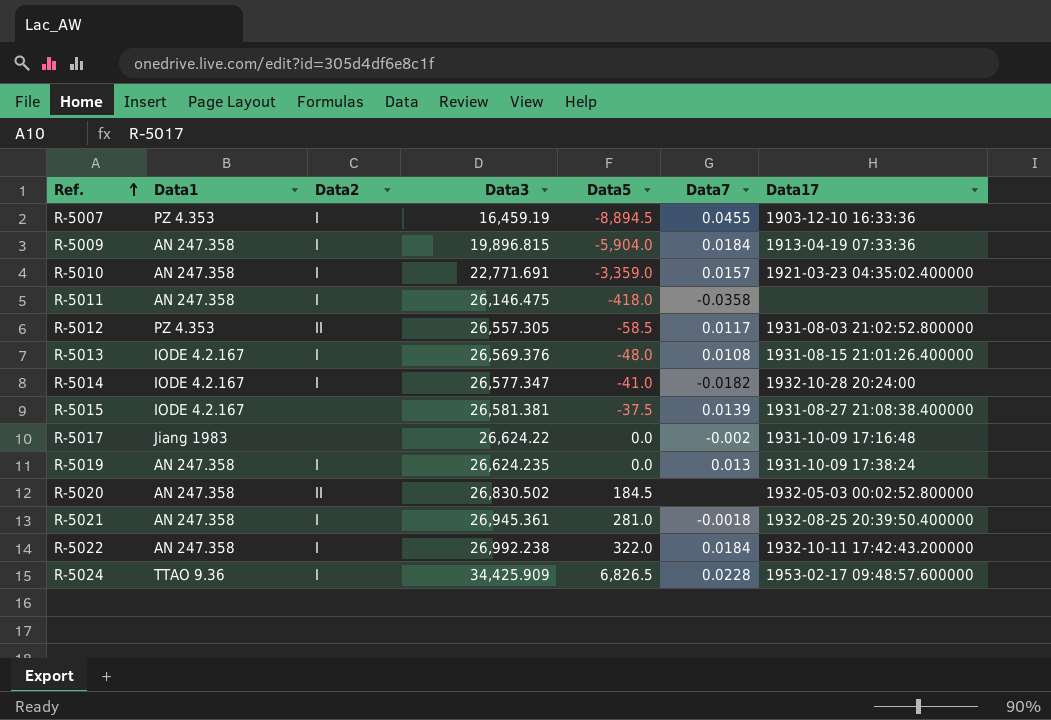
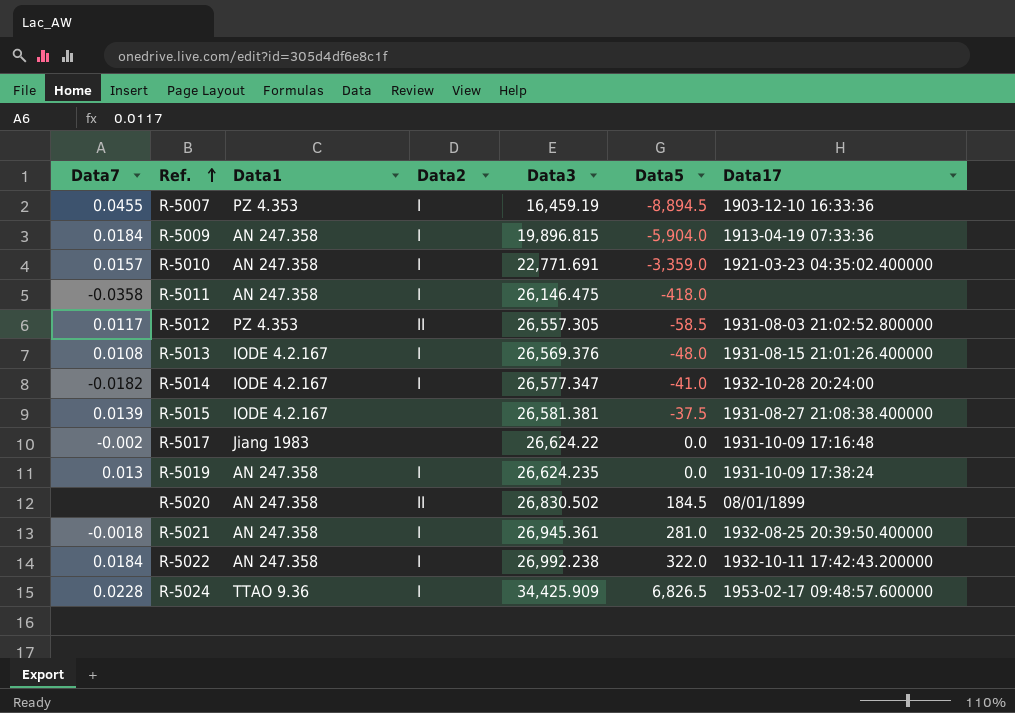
column Data7 | position: 6 -> 1
R-5020 | Data17: 1932-05-03 00:02:52.800000 -> 08/01/1899

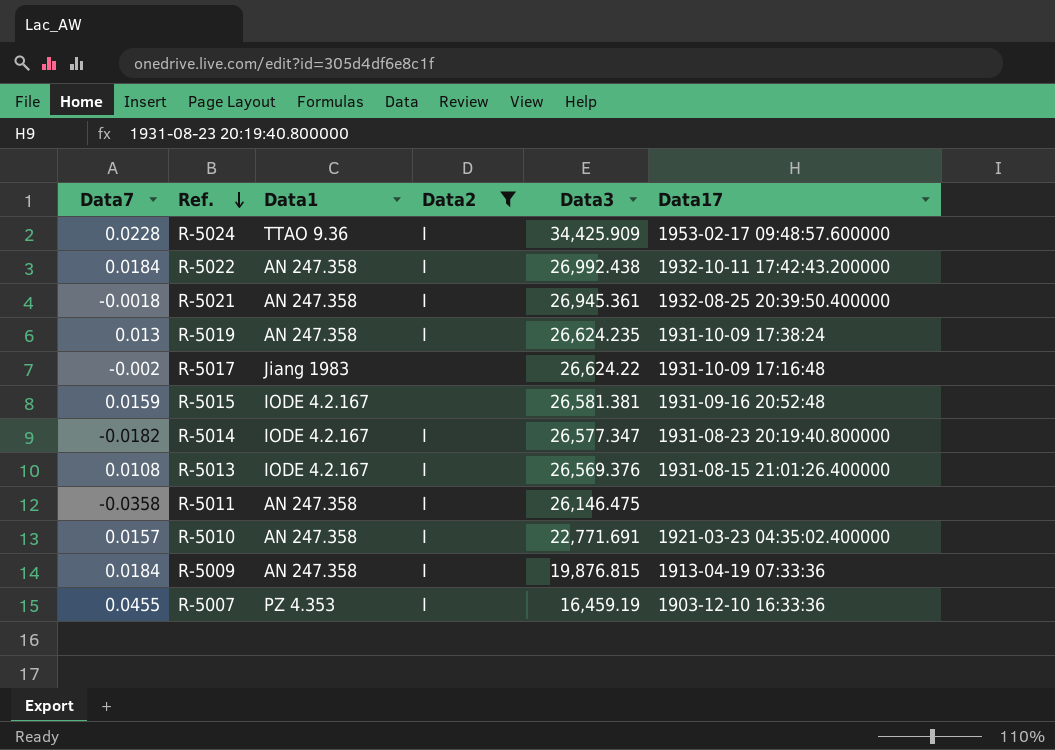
filter: none -> Data2 != II
row order: Ref. ascending -> Ref. descending
column Data5 | position: 6 -> none
R-5022 | Data3: 26,992.238 -> 26,992.438
R-5015 | Data7: 0.0139 -> 0.0159
R-5015 | Data17: 1931-08-27 21:08:38.400000 -> 1931-09-16 20:52:48
R-5014 | Data17: 1932-10-28 20:24:00 -> 1931-08-23 20:19:40.800000
R-5009 | Data3: 19,896.815 -> 19,876.815

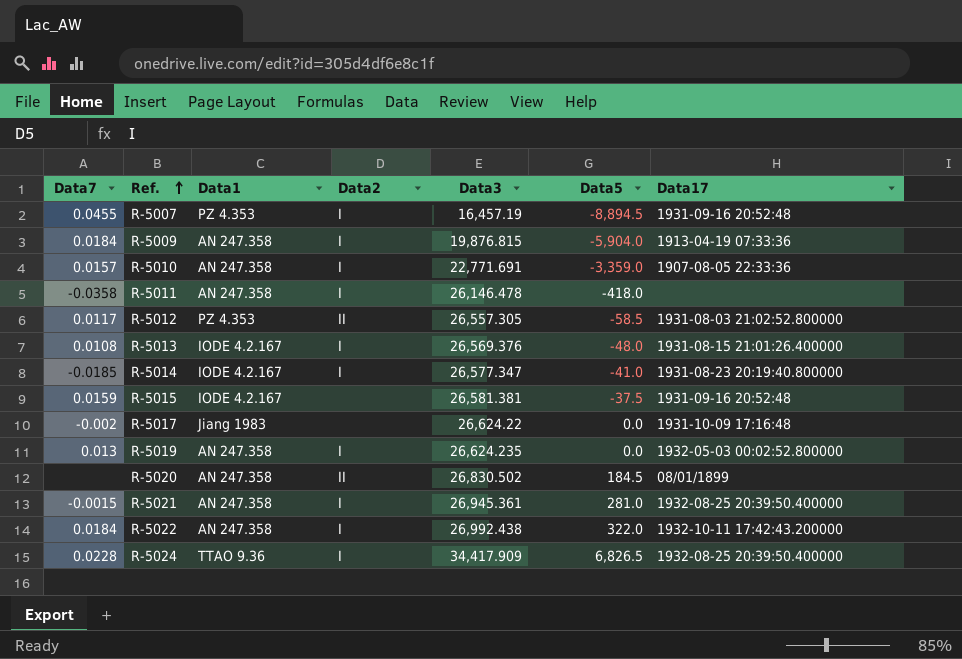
filter: Data2 != II -> none
row order: Ref. descending -> Ref. ascending
column Data5 | position: none -> 6
R-5007 | Data3: 16,459.19 -> 16,457.19
R-5007 | Data17: 1903-12-10 16:33:36 -> 1931-09-16 20:52:48
R-5010 | Data17: 1921-03-23 04:35:02.400000 -> 1907-08-05 22:33:36
R-5011 | Data3: 26,146.475 -> 26,146.478
R-5014 | Data7: -0.0182 -> -0.0185
R-5019 | Data17: 1931-10-09 17:38:24 -> 1932-05-03 00:02:52.800000
R-5021 | Data7: -0.0018 -> -0.0015
R-5024 | Data3: 34,425.909 -> 34,417.909
R-5024 | Data17: 1953-02-17 09:48:57.600000 -> 1932-08-25 20:39:50.400000

